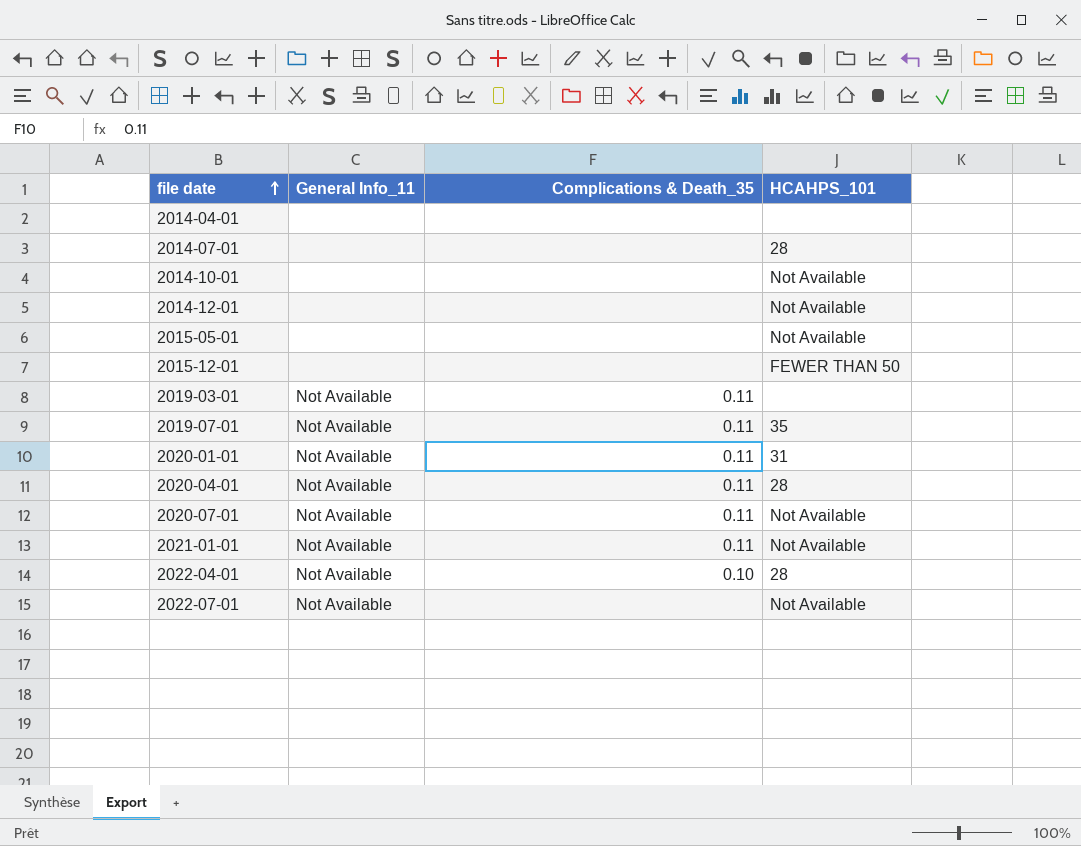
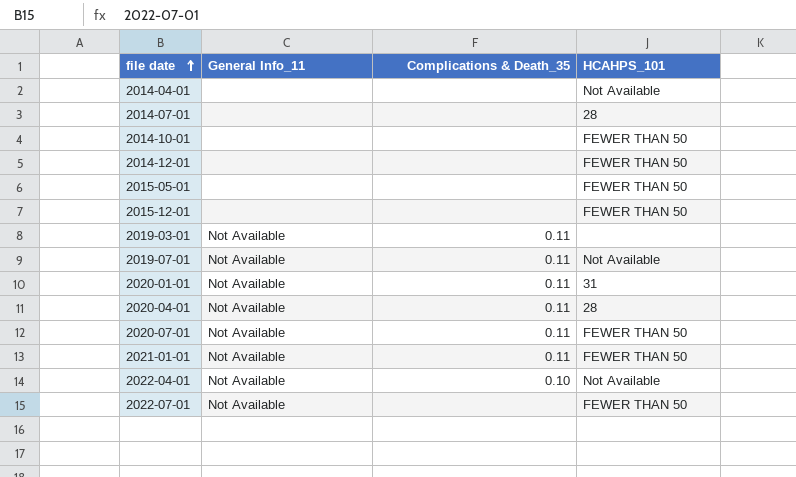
2014-04-01 | HCAHPS_101: none -> Not Available
2014-10-01 | HCAHPS_101: Not Available -> FEWER THAN 50
2014-12-01 | HCAHPS_101: Not Available -> FEWER THAN 50
2015-05-01 | HCAHPS_101: Not Available -> FEWER THAN 50
2019-07-01 | HCAHPS_101: 35 -> Not Available
2020-07-01 | HCAHPS_101: Not Available -> FEWER THAN 50
2021-01-01 | HCAHPS_101: Not Available -> FEWER THAN 50
2022-04-01 | HCAHPS_101: 28 -> Not Available
2022-07-01 | HCAHPS_101: Not Available -> FEWER THAN 50

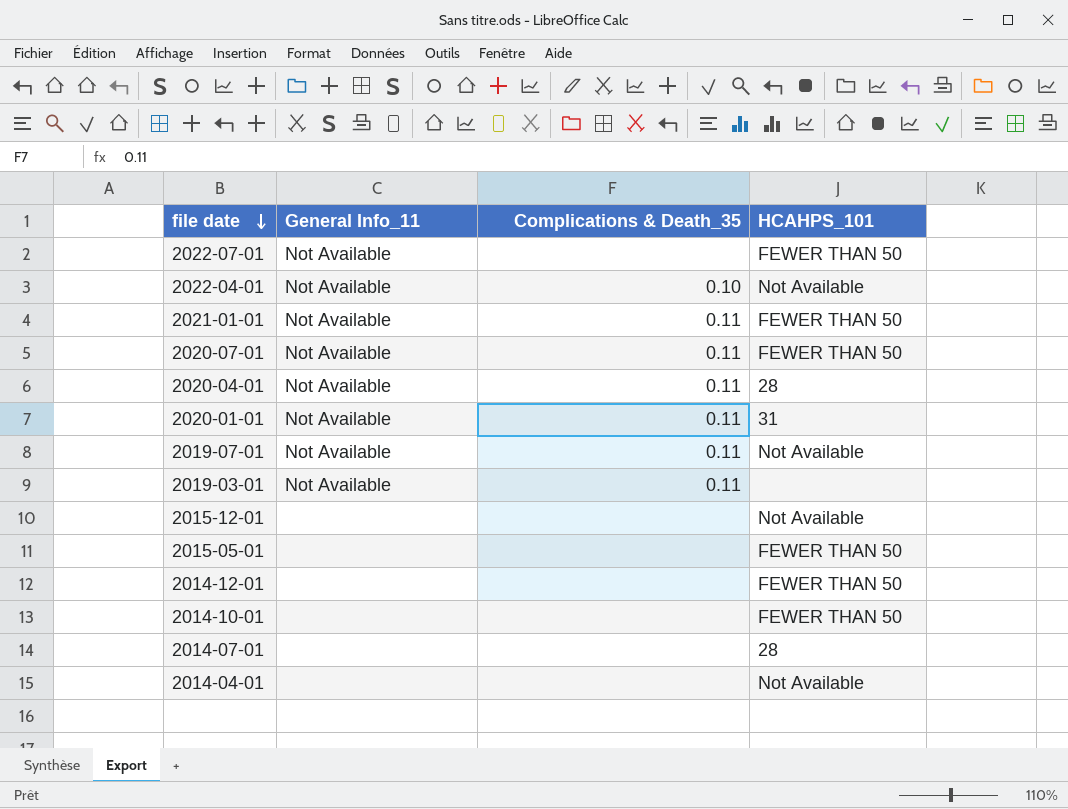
row order: file date ascending -> file date descending
2015-12-01 | HCAHPS_101: FEWER THAN 50 -> Not Available

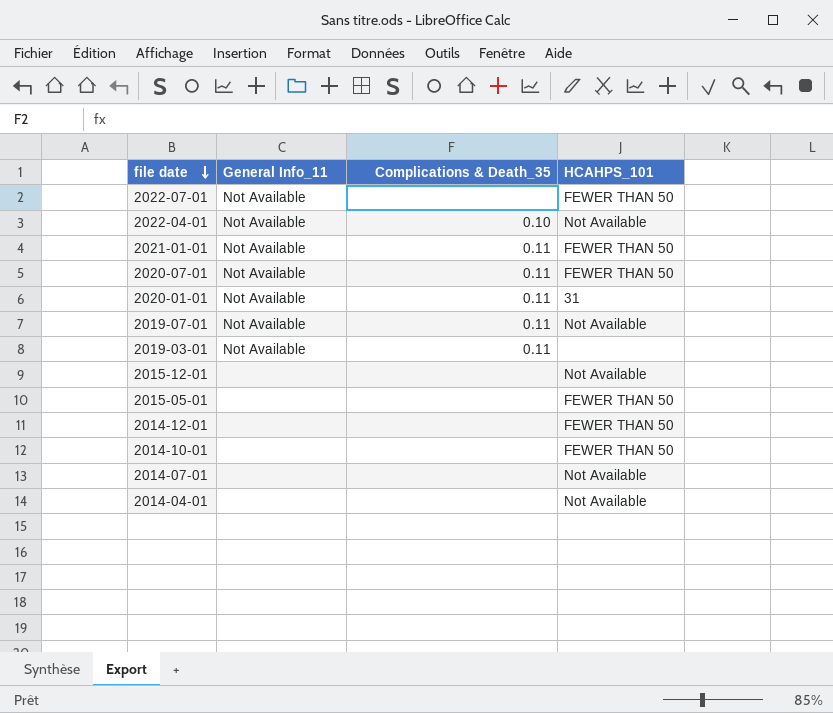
row 2020-04-01: Not Available | 0.11 | 28 -> none
2014-07-01 | HCAHPS_101: 28 -> Not Available

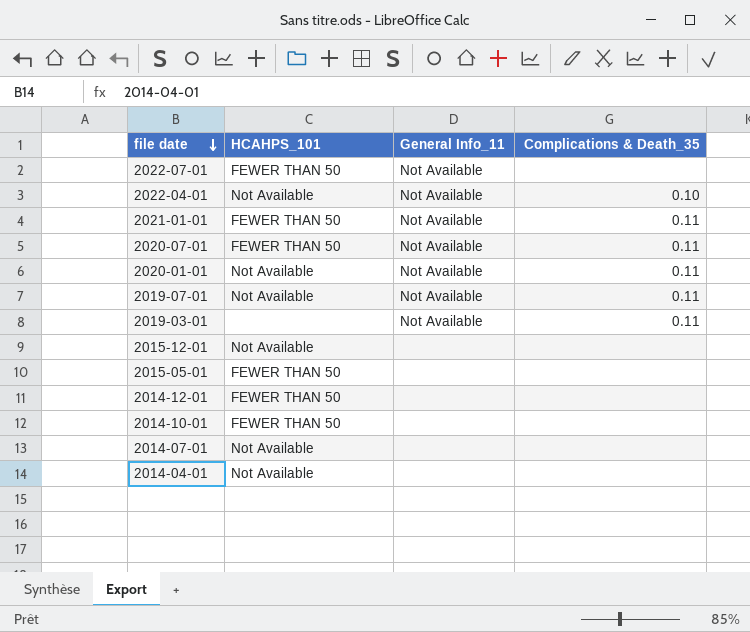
column HCAHPS_101 | position: 4 -> 2
2020-01-01 | HCAHPS_101: 31 -> Not Available

